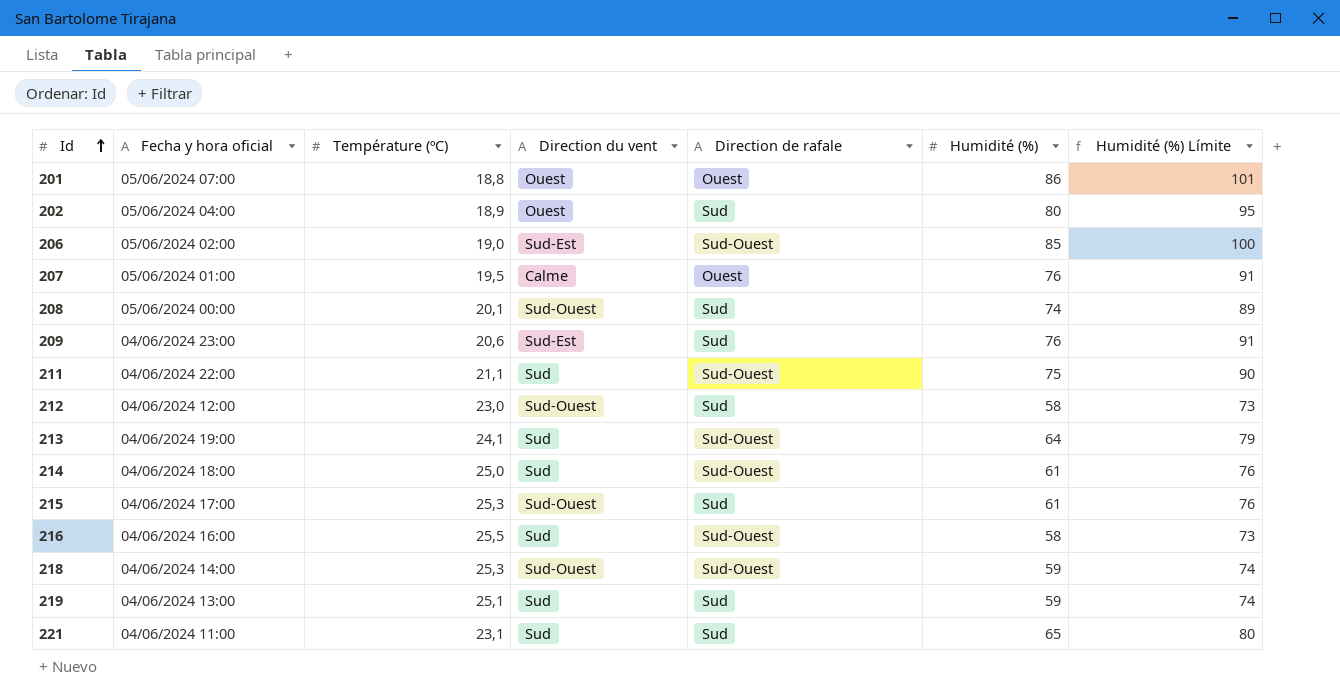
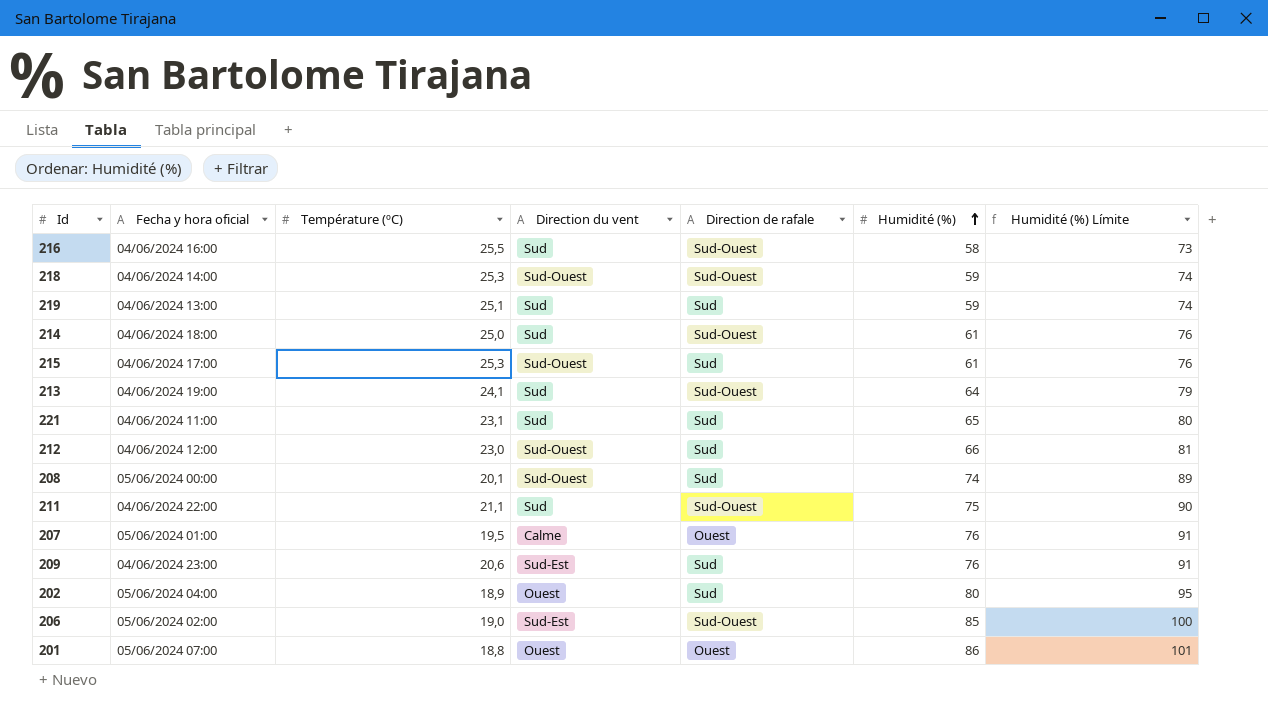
row order: Id ascending -> Humidité (%) ascending
212 | Humidité (%): 58 -> 66
212 | Humidité (%) Límite: 73 -> 81

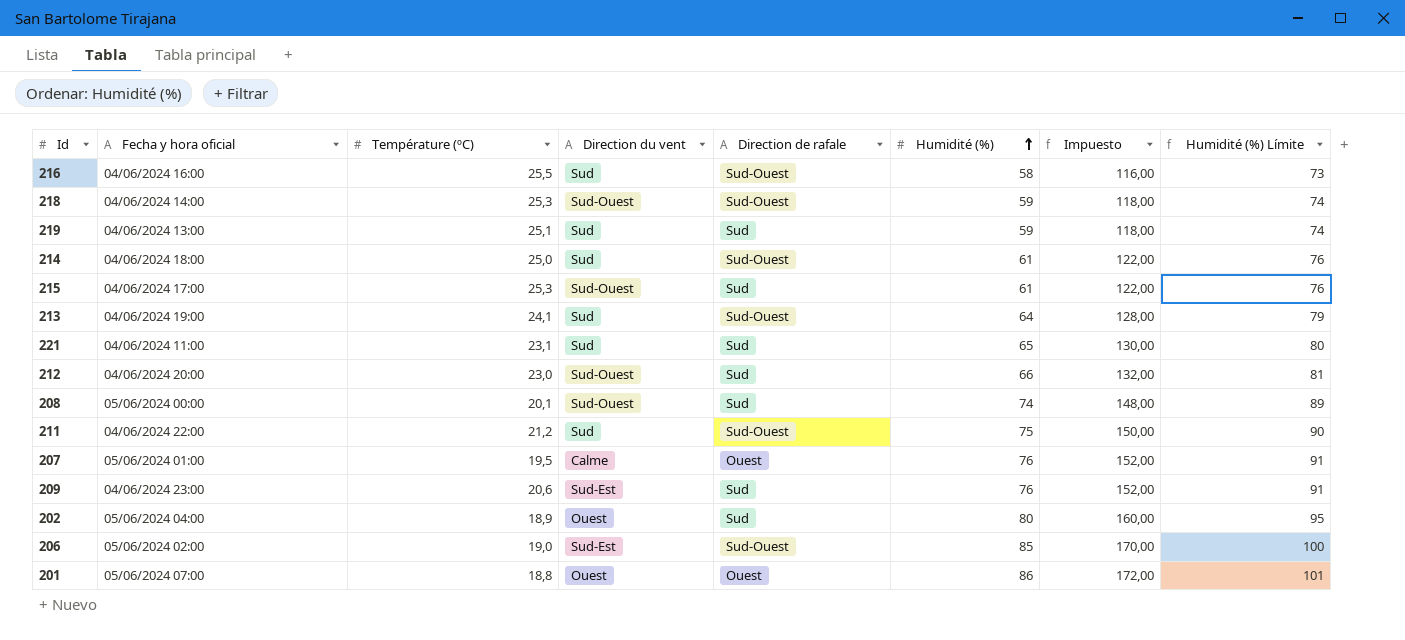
column Impuesto | formula: none -> [Humidité (%)] * 2
212 | Fecha y hora oficial: 04/06/2024 12:00 -> 04/06/2024 20:00
211 | Température (ºC): 21,1 -> 21,2

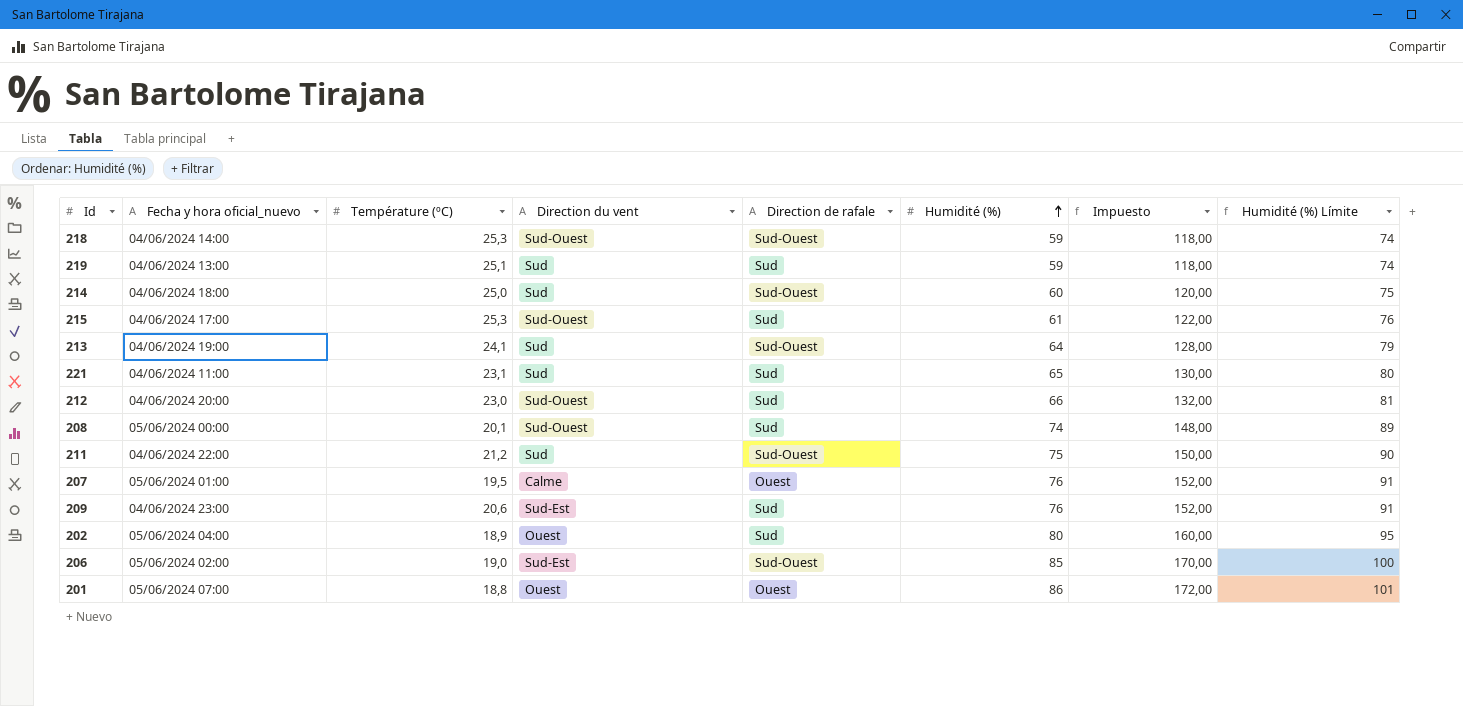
column name: Fecha y hora oficial -> Fecha y hora oficial_nuevo
row 216: 04/06/2024 16:00 | 25,5 | Sud | Sud-Ouest | 58 | 116,00 | 73 -> none
214 | Humidité (%): 61 -> 60
214 | Impuesto: 122,00 -> 120,00
214 | Humidité (%) Límite: 76 -> 75

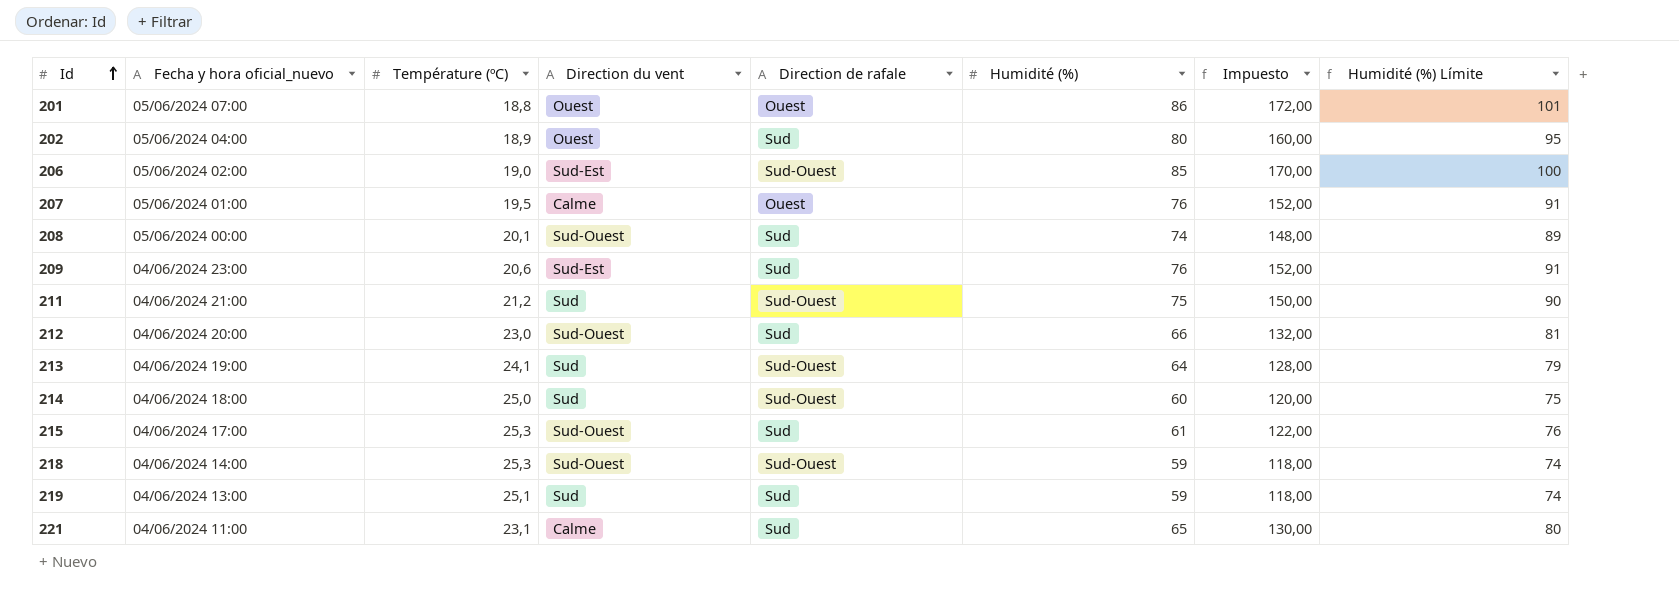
row order: Humidité (%) ascending -> Id ascending
211 | Fecha y hora oficial_nuevo: 04/06/2024 22:00 -> 04/06/2024 21:00
221 | Direction du vent: Sud -> Calme

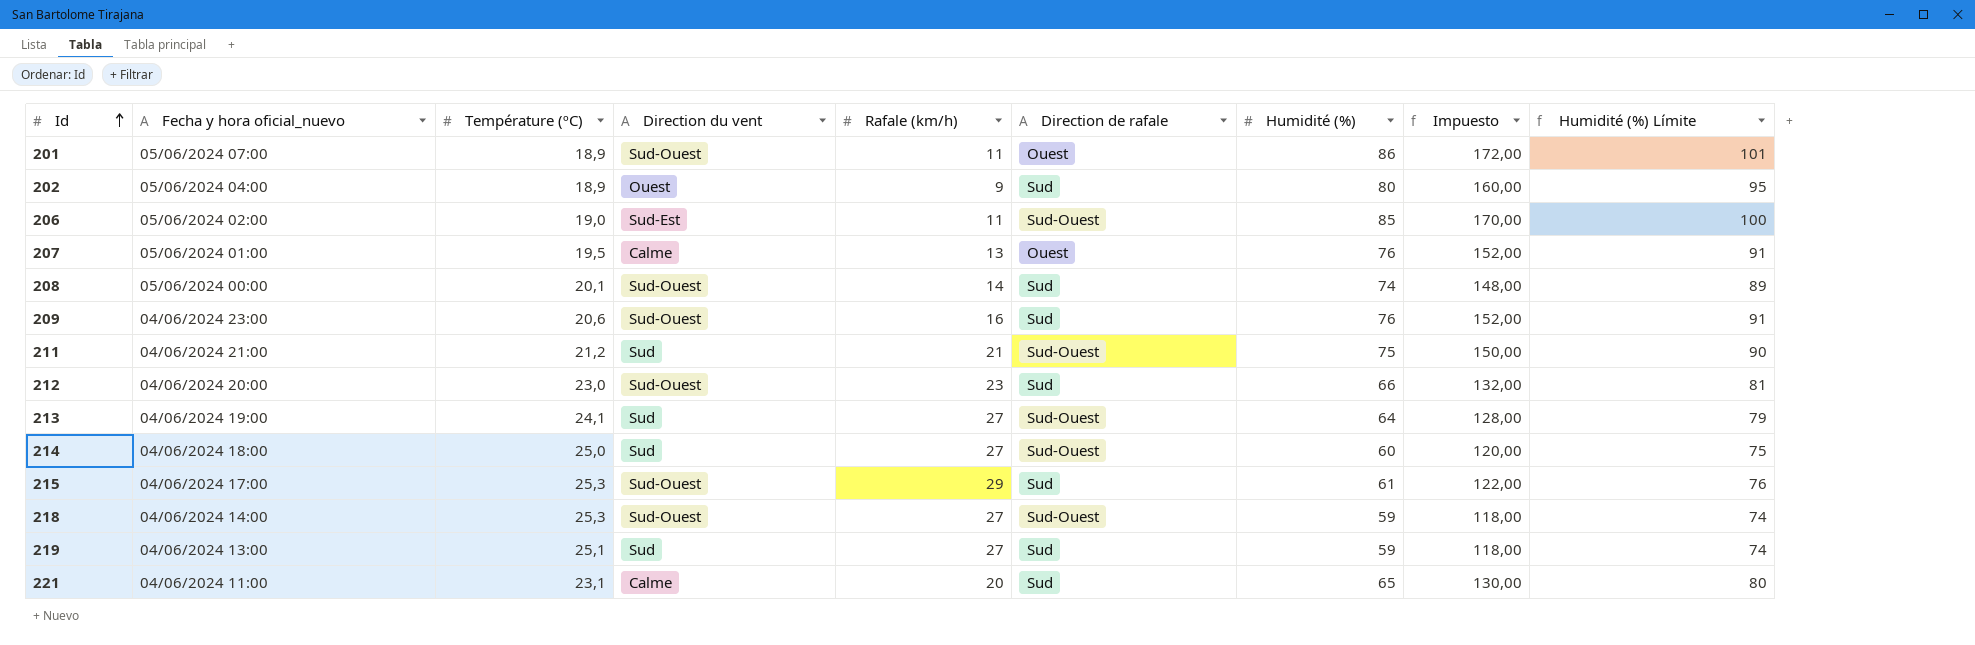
column Rafale (km/h) | position: none -> 5
201 | Température (ºC): 18,8 -> 18,9
201 | Direction du vent: Ouest -> Sud-Ouest
209 | Direction du vent: Sud-Est -> Sud-Ouest

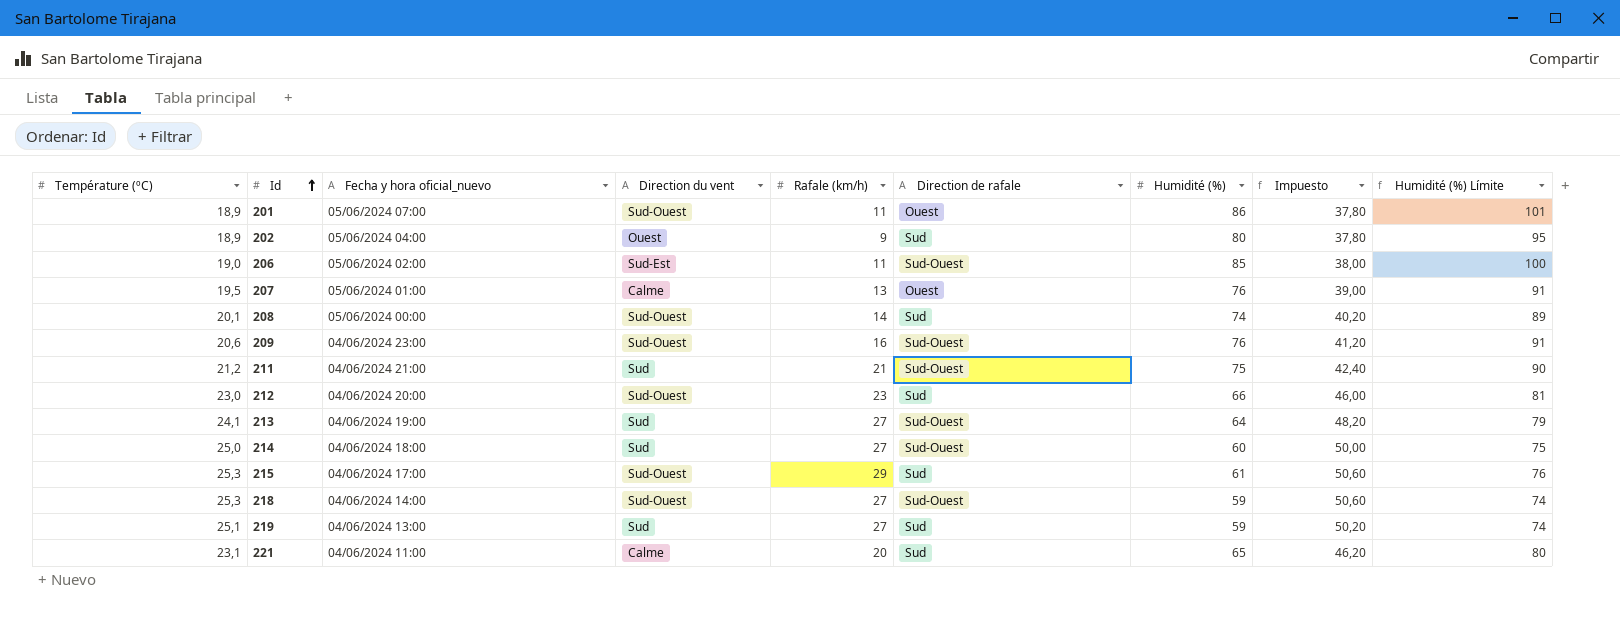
column Température (ºC) | position: 3 -> 1
column Impuesto | formula: [Humidité (%)] * 2 -> [Température (ºC)] * 2
209 | Direction de rafale: Sud -> Sud-Ouest

